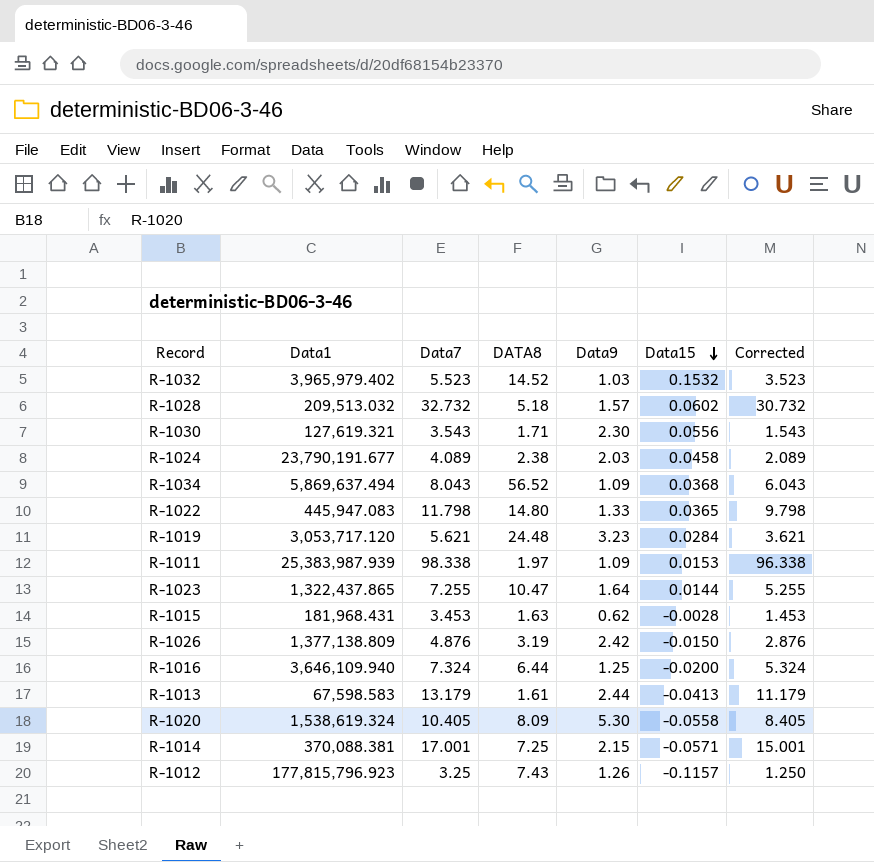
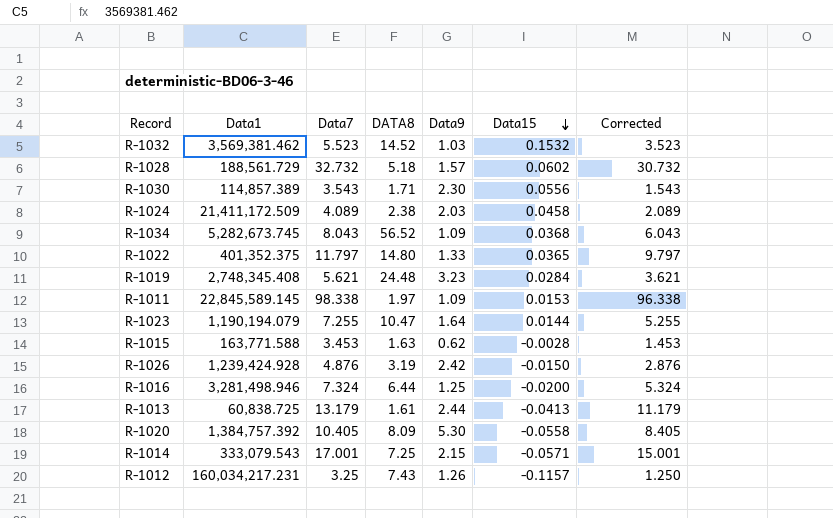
R-1032 | Data1: 3,965,979.402 -> 3,569,381.462
R-1028 | Data1: 209,513.032 -> 188,561.729
R-1030 | Data1: 127,619.321 -> 114,857.389
R-1024 | Data1: 23,790,191.677 -> 21,411,172.509
R-1034 | Data1: 5,869,637.494 -> 5,282,673.745
R-1022 | Data1: 445,947.083 -> 401,352.375
R-1022 | Data7: 11.798 -> 11.797
R-1022 | Corrected: 9.798 -> 9.797
R-1019 | Data1: 3,053,717.120 -> 2,748,345.408
R-1011 | Data1: 25,383,987.939 -> 22,845,589.145
R-1023 | Data1: 1,322,437.865 -> 1,190,194.079
R-1015 | Data1: 181,968.431 -> 163,771.588
R-1026 | Data1: 1,377,138.809 -> 1,239,424.928
R-1016 | Data1: 3,646,109.940 -> 3,281,498.946
R-1013 | Data1: 67,598.583 -> 60,838.725
R-1020 | Data1: 1,538,619.324 -> 1,384,757.392
R-1014 | Data1: 370,088.381 -> 333,079.543
R-1012 | Data1: 177,815,796.923 -> 160,034,217.231

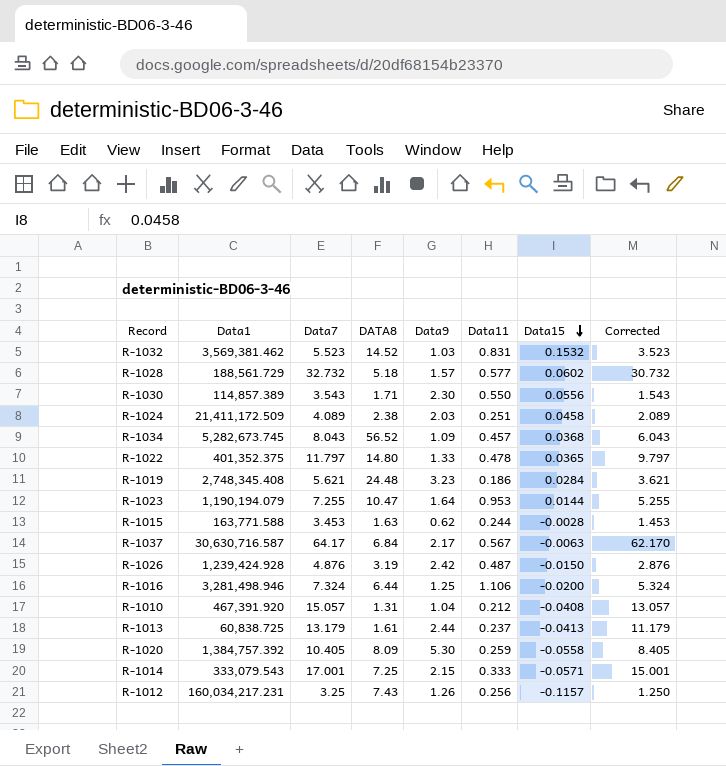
column Data11 | position: none -> 6
row R-1011: 22,845,589.145 | 98.338 | 1.97 | 1.09 | 0.0153 | 96.338 -> none
row R-1037: none -> 30,630,716.587 | 64.17 | 6.84 | 2.17 | 0.567 | -0.0063 | 62.170
row R-1010: none -> 467,391.920 | 15.057 | 1.31 | 1.04 | 0.212 | -0.0408 | 13.057

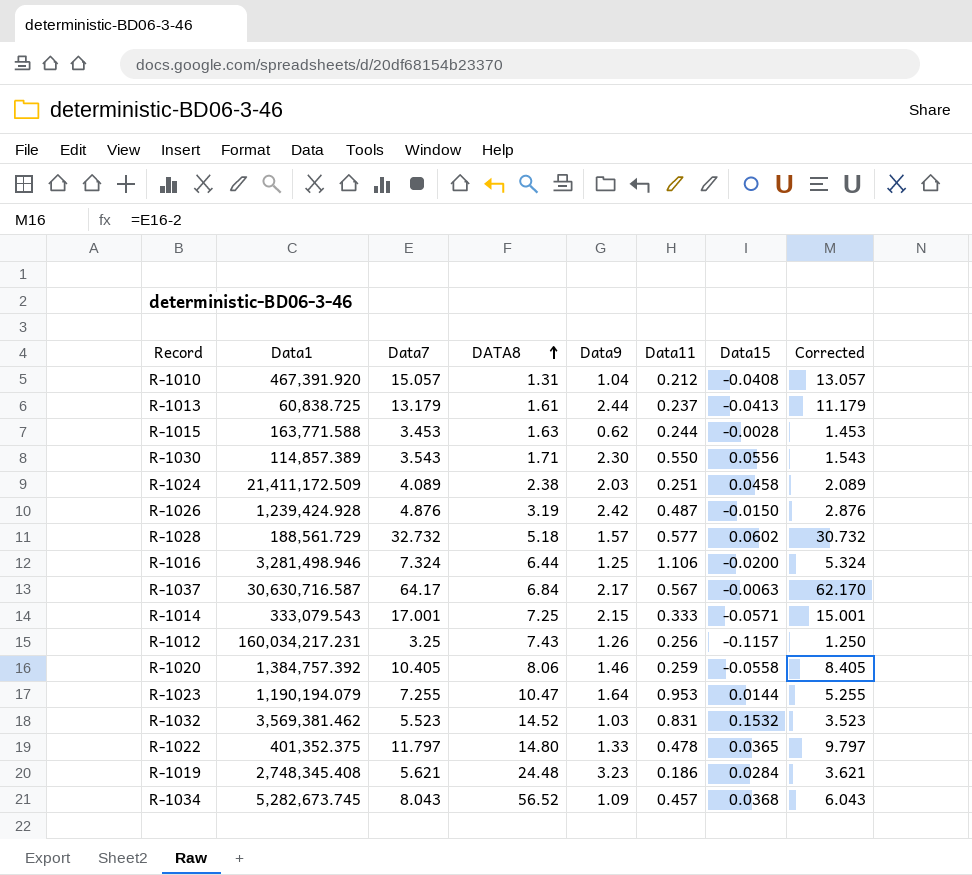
row order: Data15 descending -> DATA8 ascending
R-1020 | DATA8: 8.09 -> 8.06
R-1020 | Data9: 5.30 -> 1.46

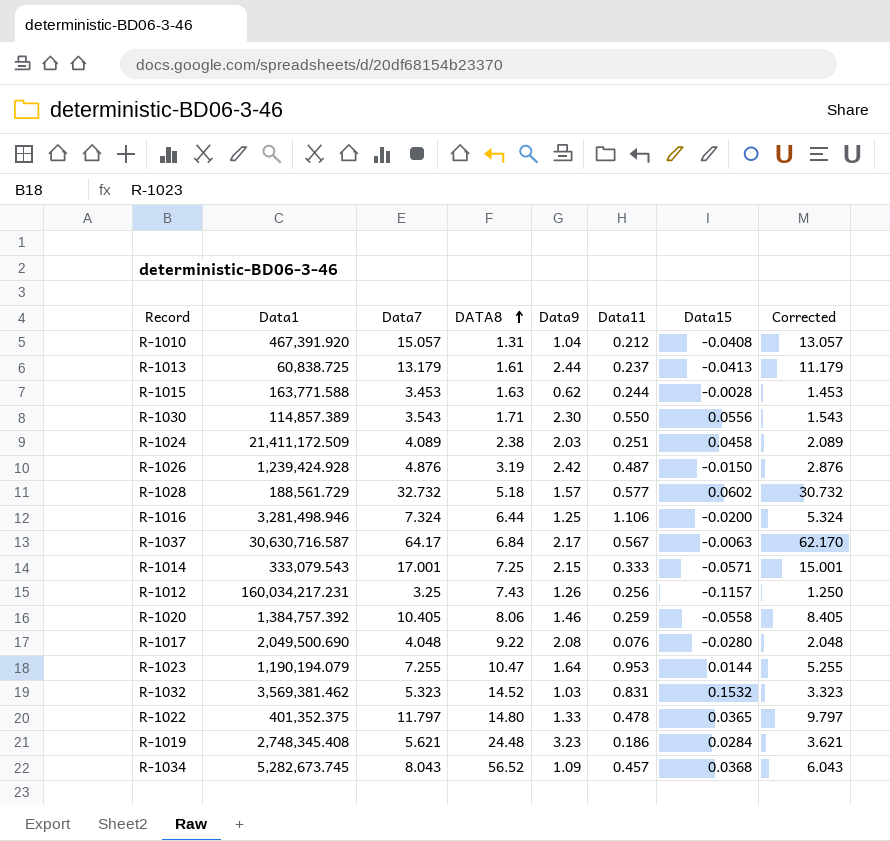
row R-1017: none -> 2,049,500.690 | 4.048 | 9.22 | 2.08 | 0.076 | -0.0280 | 2.048
R-1032 | Data7: 5.523 -> 5.323
R-1032 | Corrected: 3.523 -> 3.323

